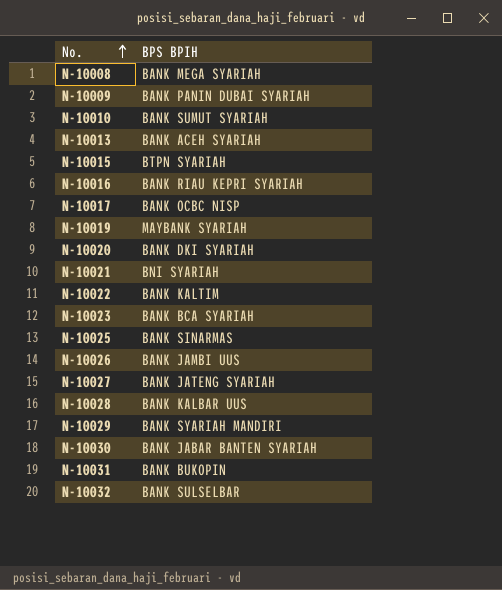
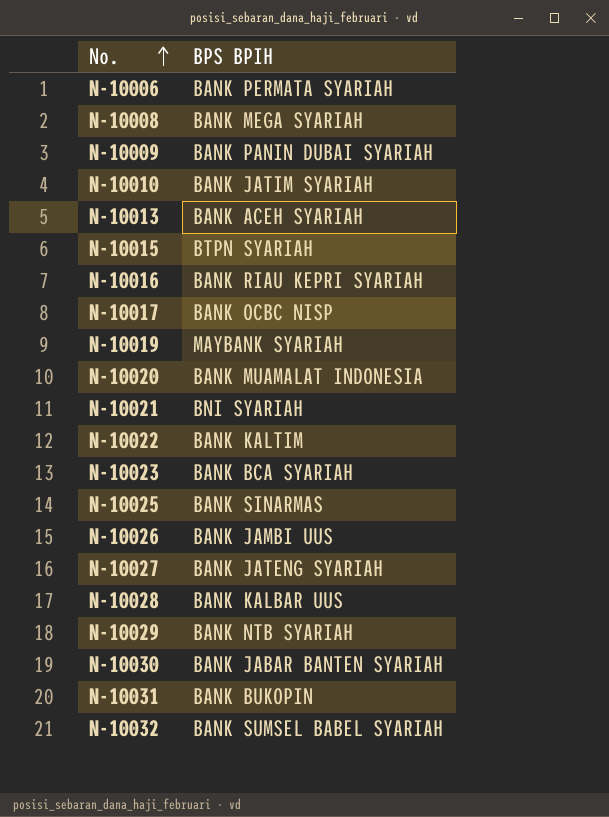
row N-10006: none -> BANK PERMATA SYARIAH
N-10010 | BPS BPIH: BANK SUMUT SYARIAH -> BANK JATIM SYARIAH
N-10020 | BPS BPIH: BANK DKI SYARIAH -> BANK MUAMALAT INDONESIA
N-10029 | BPS BPIH: BANK SYARIAH MANDIRI -> BANK NTB SYARIAH
N-10032 | BPS BPIH: BANK SULSELBAR -> BANK SUMSEL BABEL SYARIAH

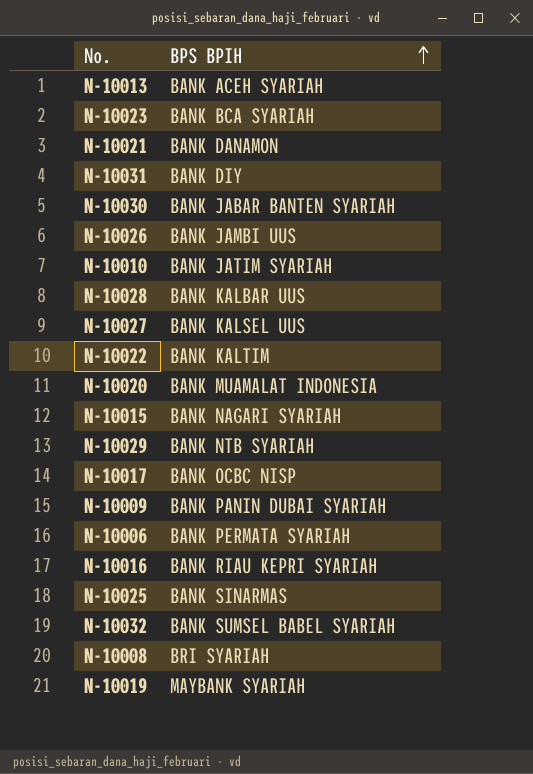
row order: No. ascending -> BPS BPIH ascending
N-10021 | BPS BPIH: BNI SYARIAH -> BANK DANAMON
N-10031 | BPS BPIH: BANK BUKOPIN -> BANK DIY
N-10027 | BPS BPIH: BANK JATENG SYARIAH -> BANK KALSEL UUS
N-10015 | BPS BPIH: BTPN SYARIAH -> BANK NAGARI SYARIAH
N-10008 | BPS BPIH: BANK MEGA SYARIAH -> BRI SYARIAH

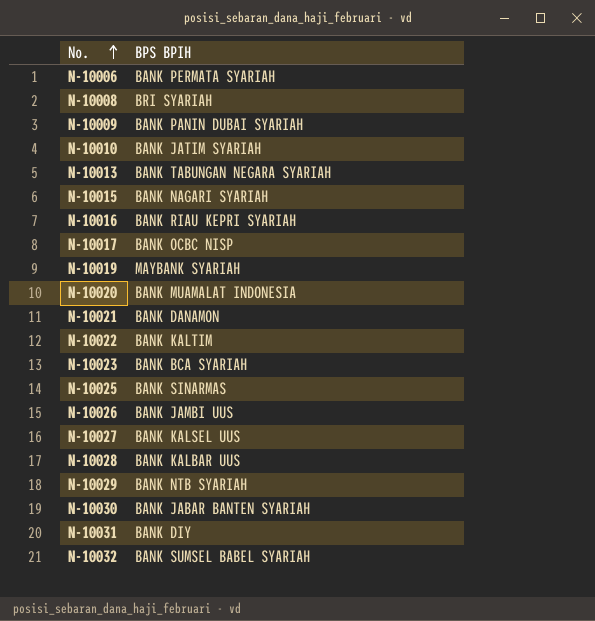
row order: BPS BPIH ascending -> No. ascending
N-10013 | BPS BPIH: BANK ACEH SYARIAH -> BANK TABUNGAN NEGARA SYARIAH

